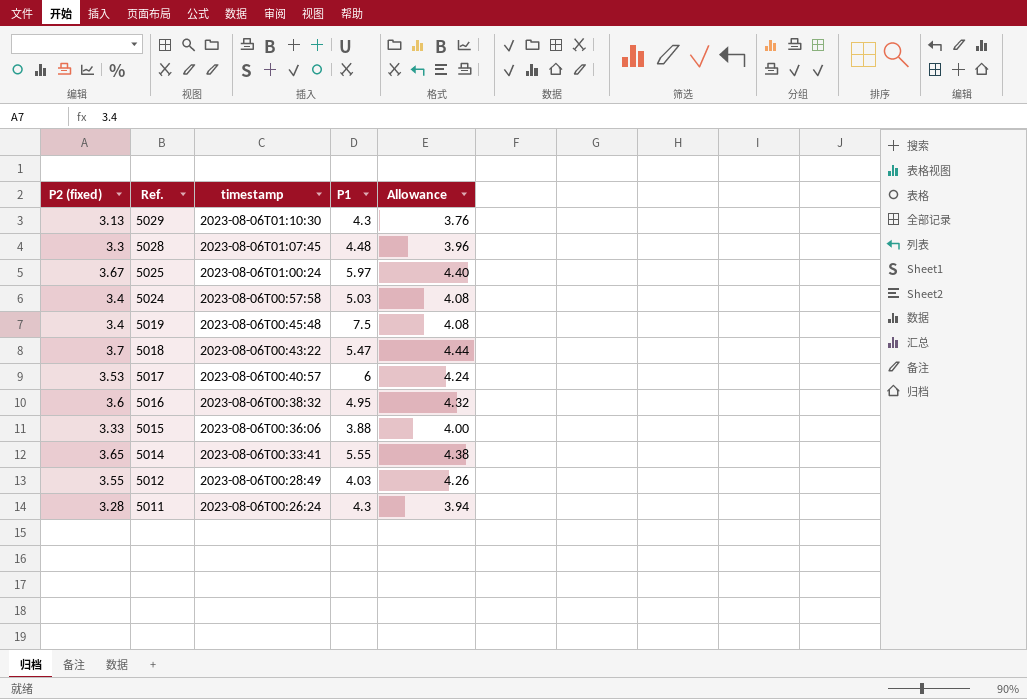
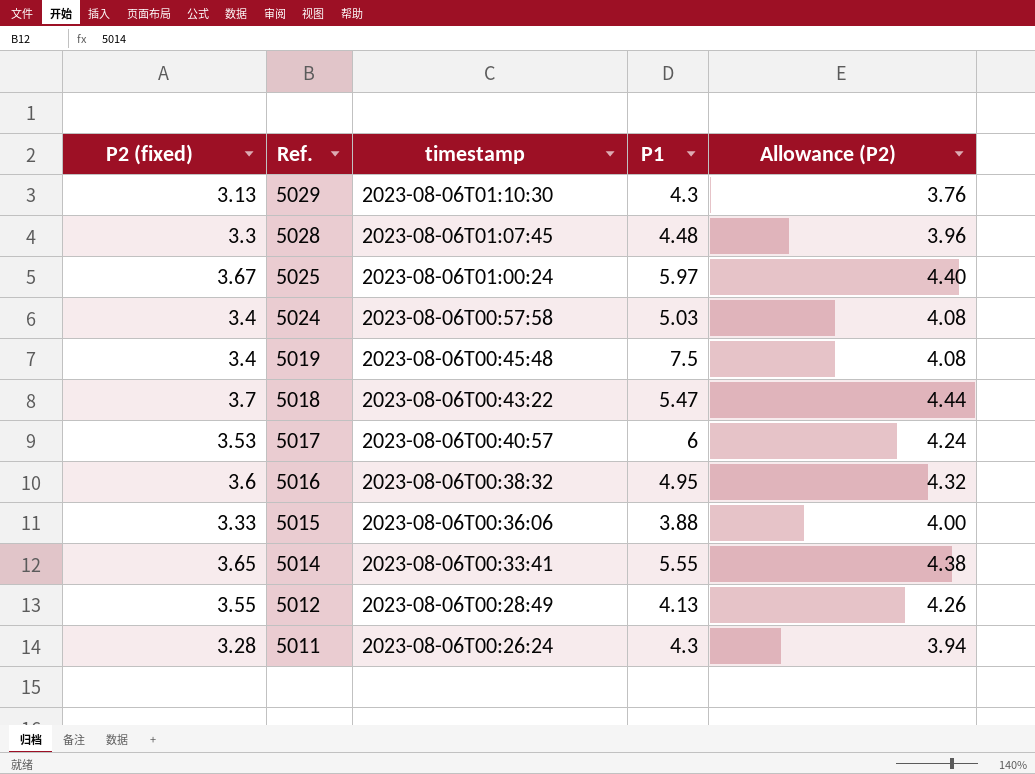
column name: Allowance -> Allowance (P2)
5012 | P1: 4.03 -> 4.13

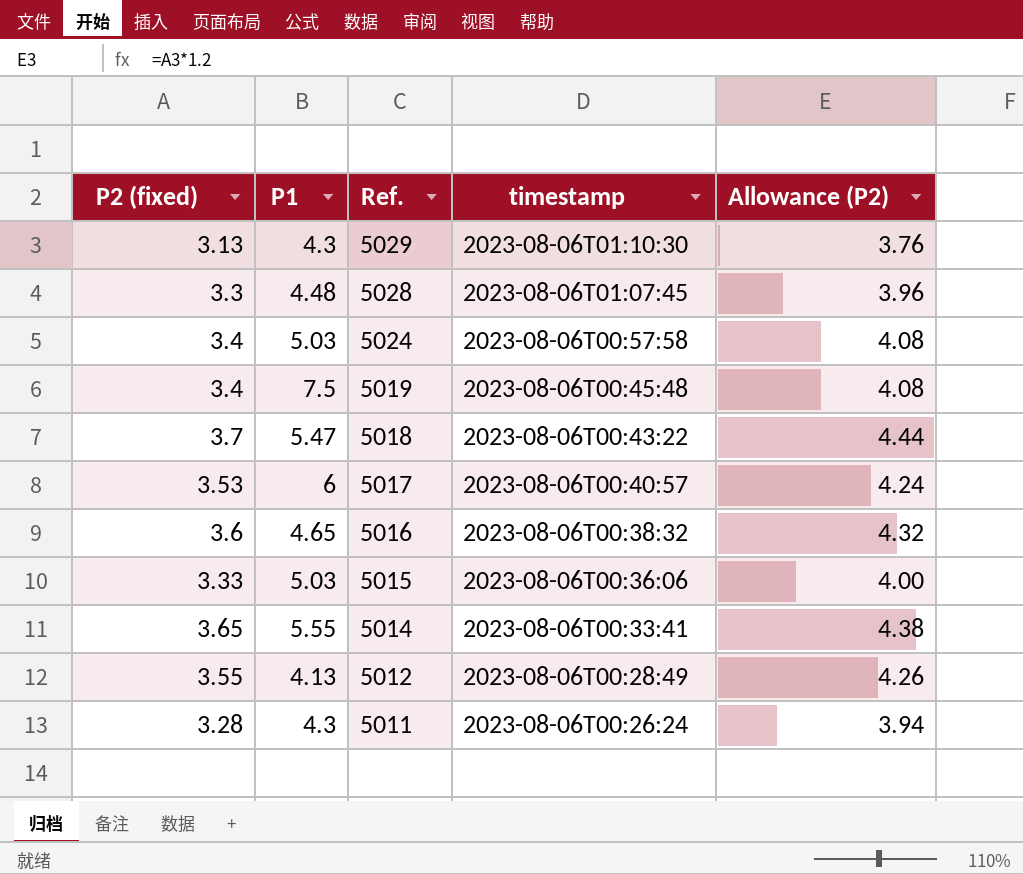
column P1 | position: 4 -> 2
row 5025: 3.67 | 2023-08-06T01:00:24 | 5.97 | 4.40 -> none
5016 | P1: 4.95 -> 4.65
5015 | P1: 3.88 -> 5.03

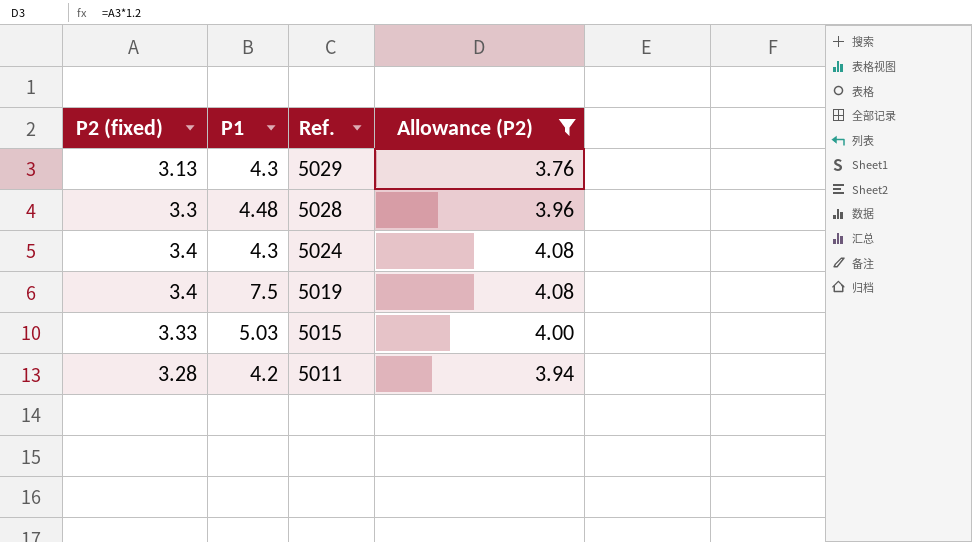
filter: none -> Allowance (P2) <= 4.08
column timestamp | position: 4 -> none
5024 | P1: 5.03 -> 4.3
5011 | P1: 4.3 -> 4.2

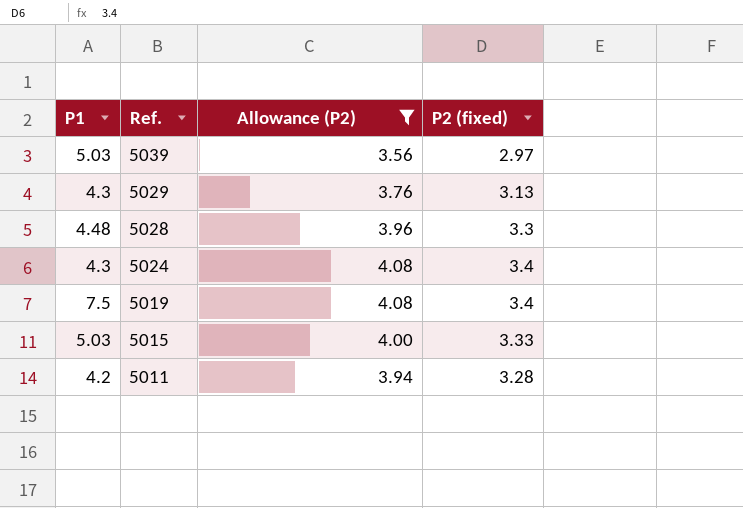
column P2 (fixed) | position: 1 -> 4
row 5039: none -> 5.03 | 3.56 | 2.97

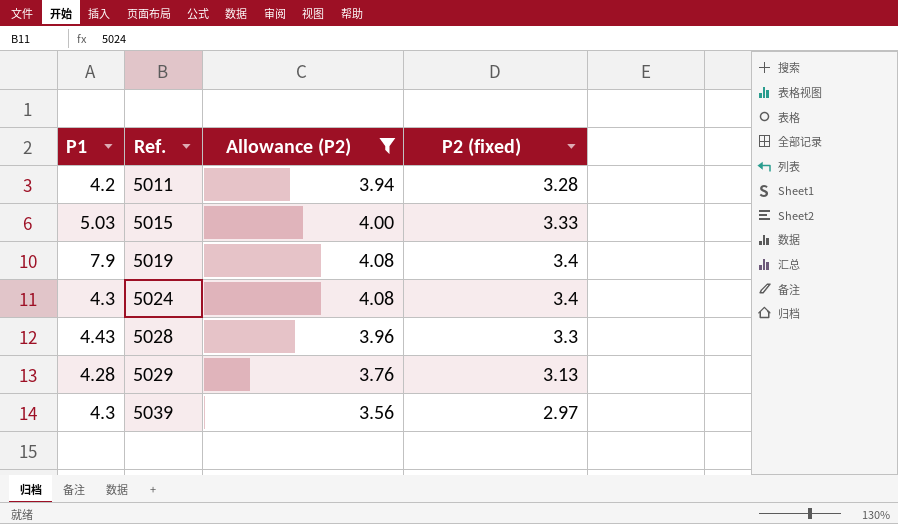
row order: Ref. descending -> Ref. ascending
5019 | P1: 7.5 -> 7.9
5028 | P1: 4.48 -> 4.43
5029 | P1: 4.3 -> 4.28
5039 | P1: 5.03 -> 4.3

